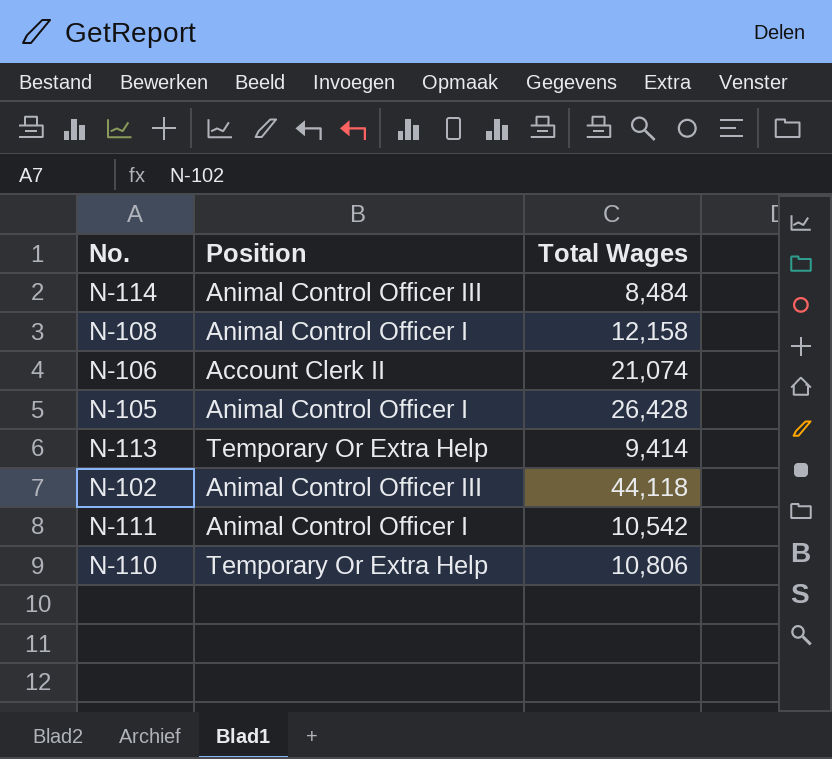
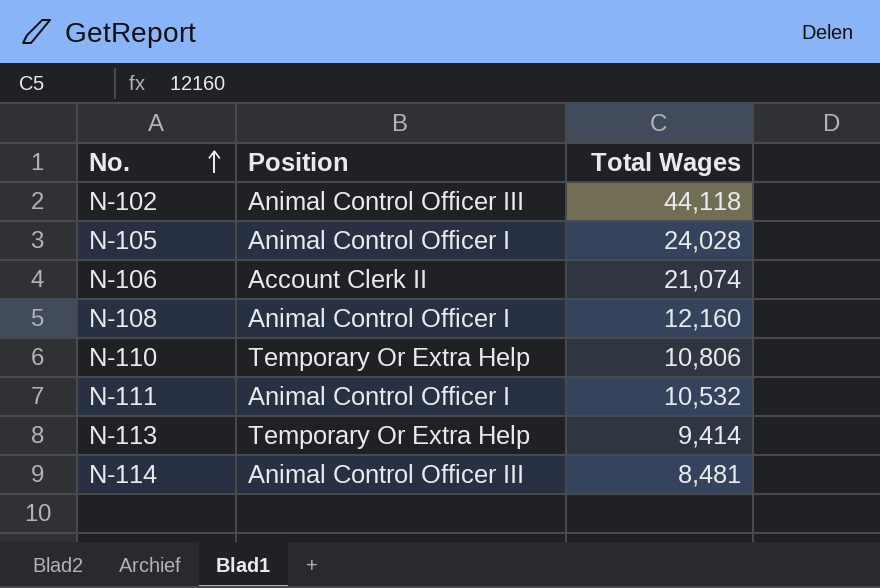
row order: none -> No. ascending
N-105 | Total Wages: 26,428 -> 24,028
N-108 | Total Wages: 12,158 -> 12,160
N-111 | Total Wages: 10,542 -> 10,532
N-114 | Total Wages: 8,484 -> 8,481

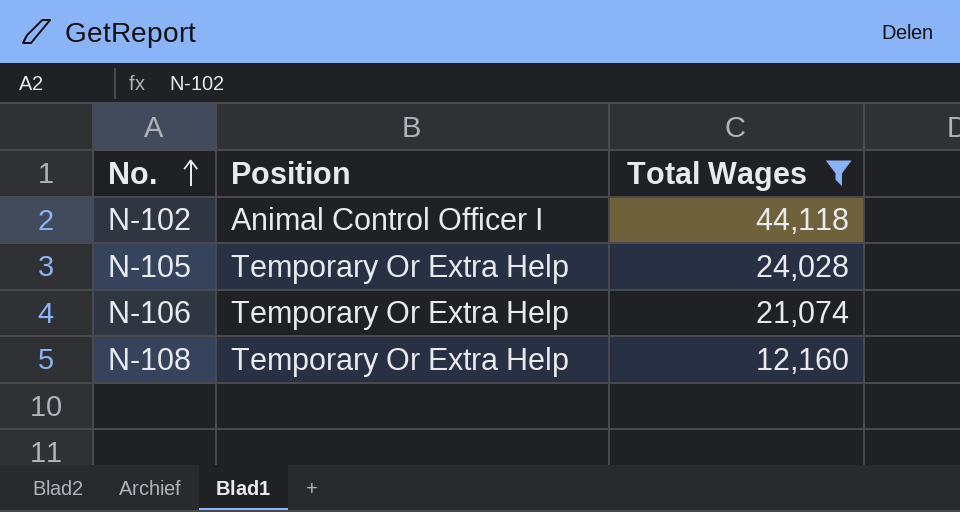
filter: none -> Total Wages >= 12,160
N-102 | Position: Animal Control Officer III -> Animal Control Officer I
N-105 | Position: Animal Control Officer I -> Temporary Or Extra Help
N-106 | Position: Account Clerk II -> Temporary Or Extra Help
N-108 | Position: Animal Control Officer I -> Temporary Or Extra Help

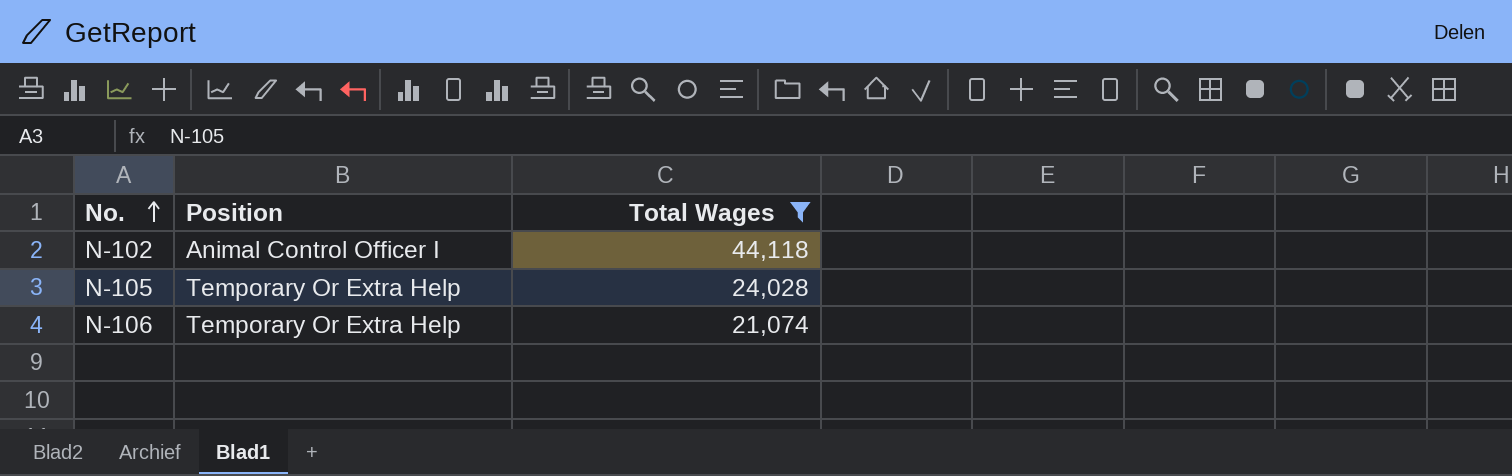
row N-108: Temporary Or Extra Help | 12,160 -> none

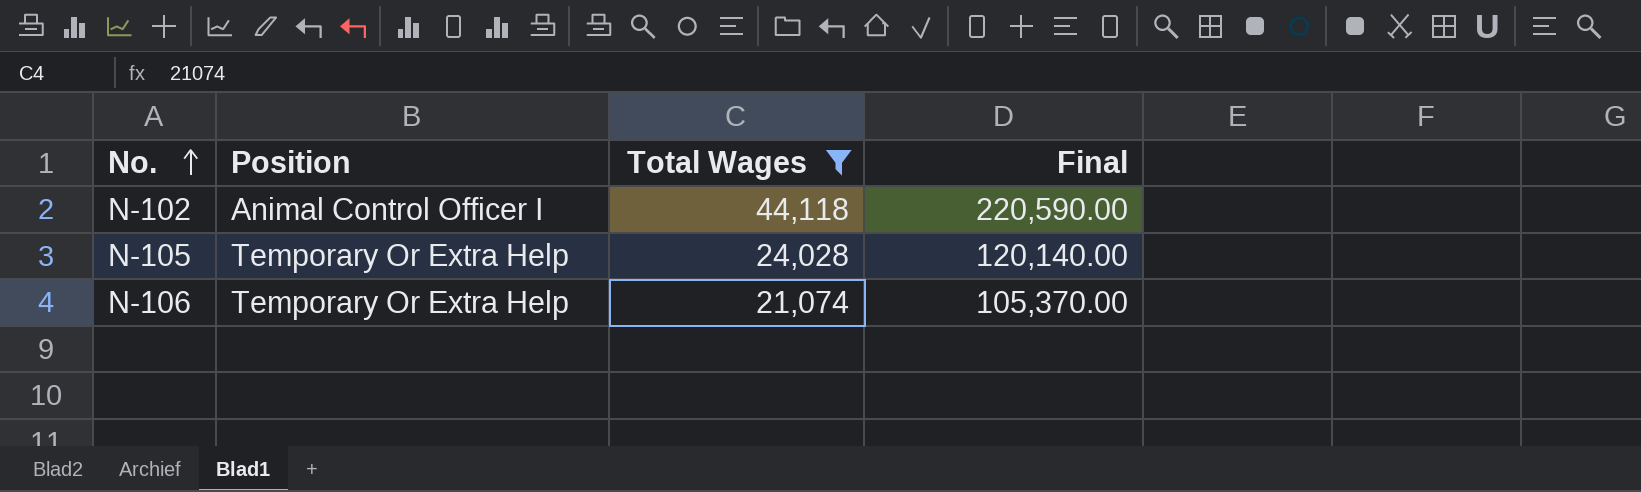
column Final | formula: none -> [Total Wages] * 5

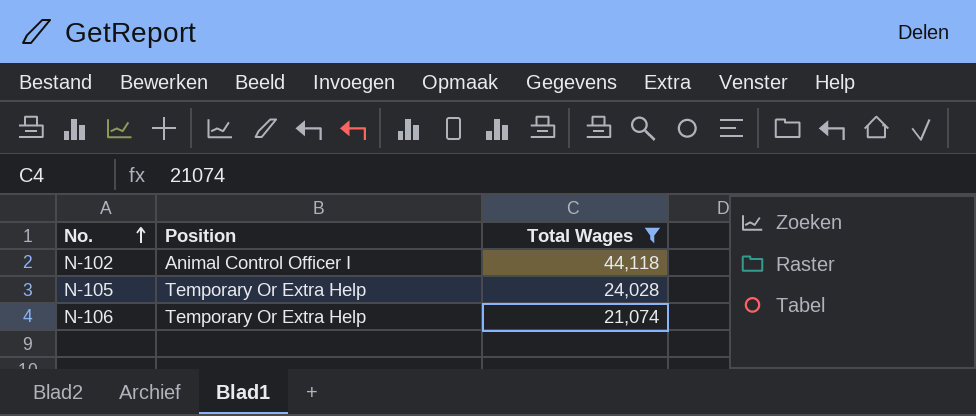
column Final | formula: [Total Wages] * 5 -> none

